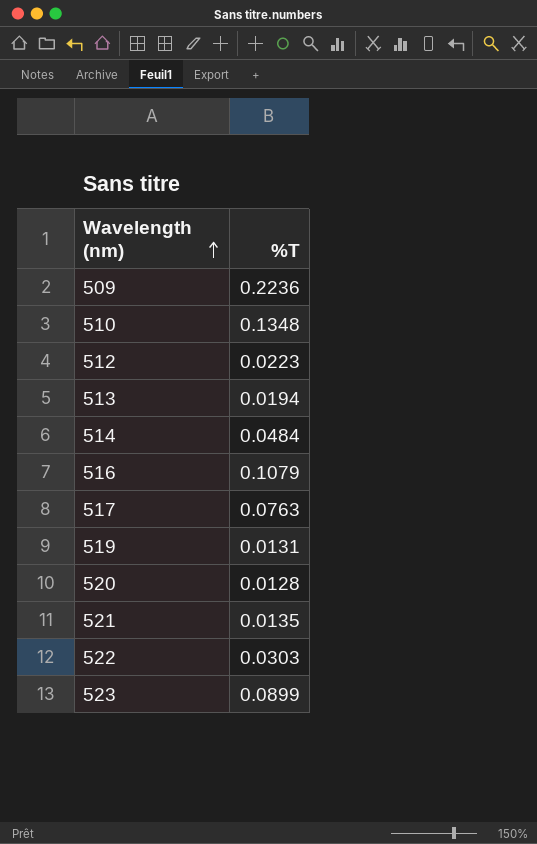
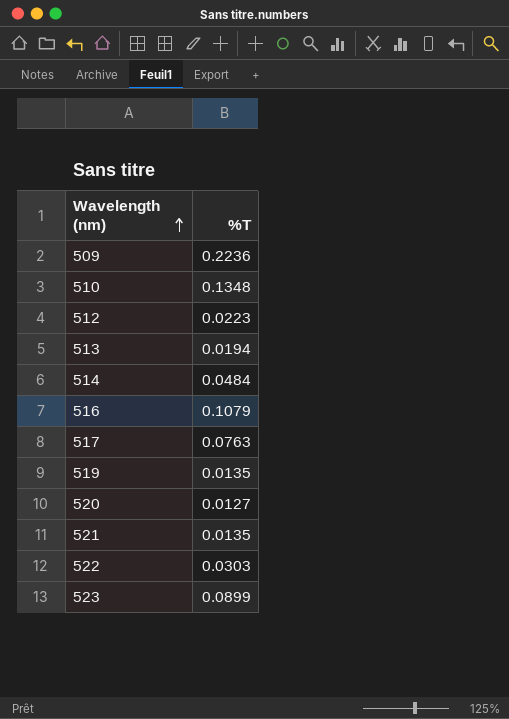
519 | %T: 0.0131 -> 0.0135
520 | %T: 0.0128 -> 0.0127

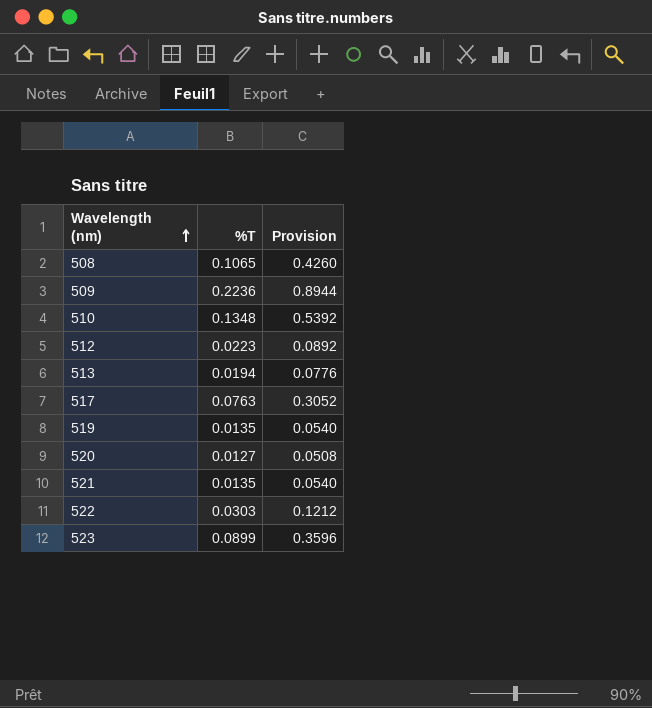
column Provision | formula: none -> [%T] * 4
row 514: 0.0484 -> none
row 516: 0.1079 -> none
row 508: none -> 0.1065 | 0.4260

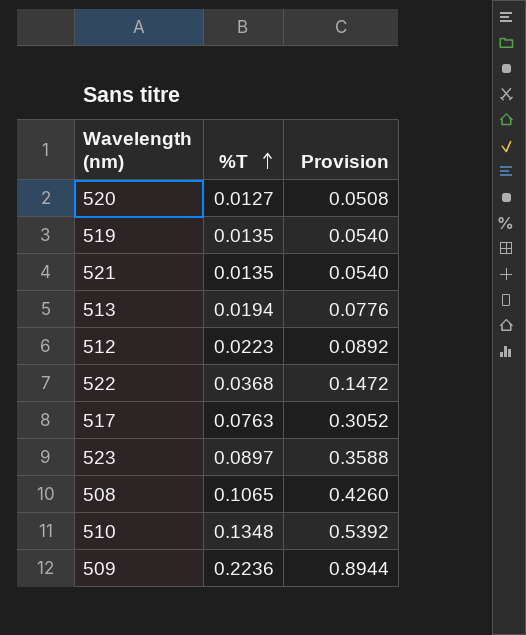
row order: Wavelength (nm) ascending -> %T ascending
522 | %T: 0.0303 -> 0.0368
522 | Provision: 0.1212 -> 0.1472
523 | %T: 0.0899 -> 0.0897
523 | Provision: 0.3596 -> 0.3588

